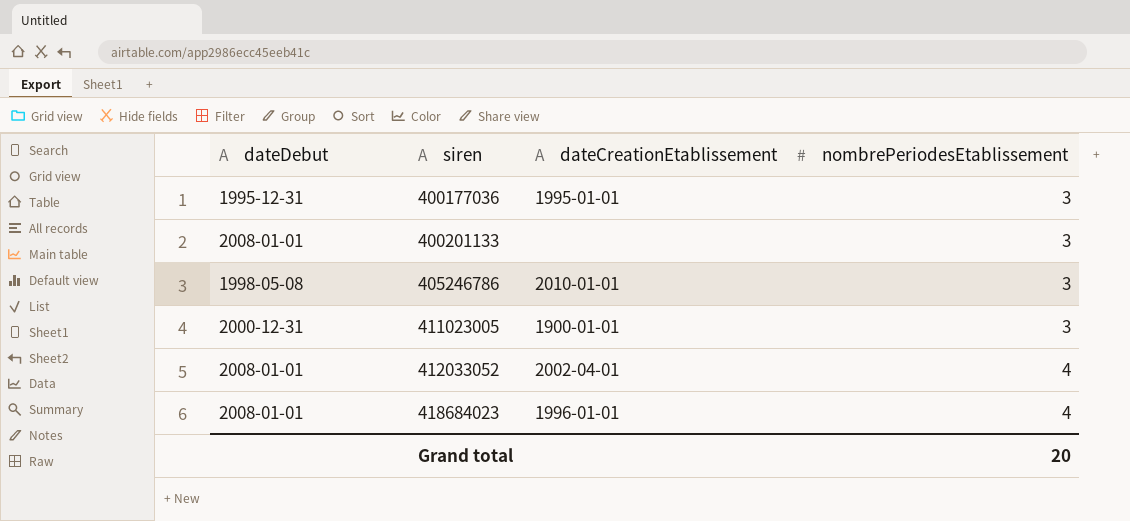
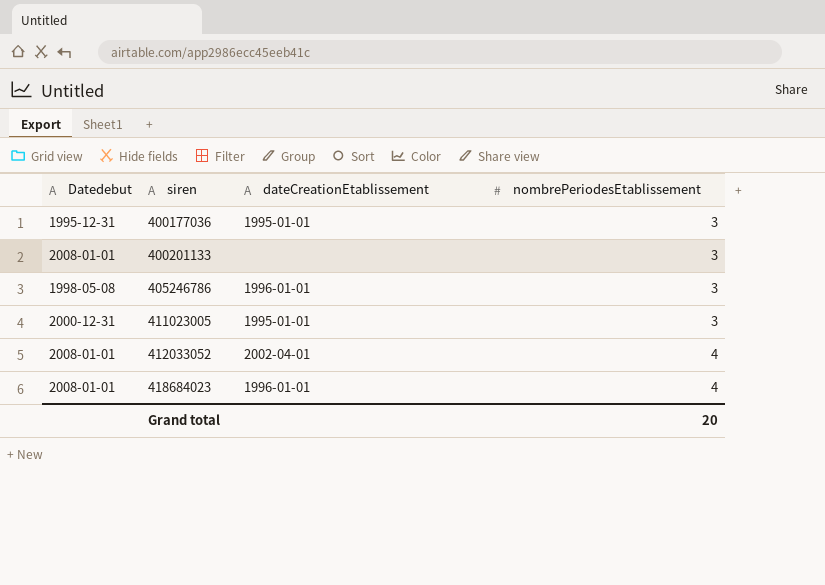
column name: dateDebut -> Datedebut
405246786 | dateCreationEtablissement: 2010-01-01 -> 1996-01-01
411023005 | dateCreationEtablissement: 1900-01-01 -> 1995-01-01

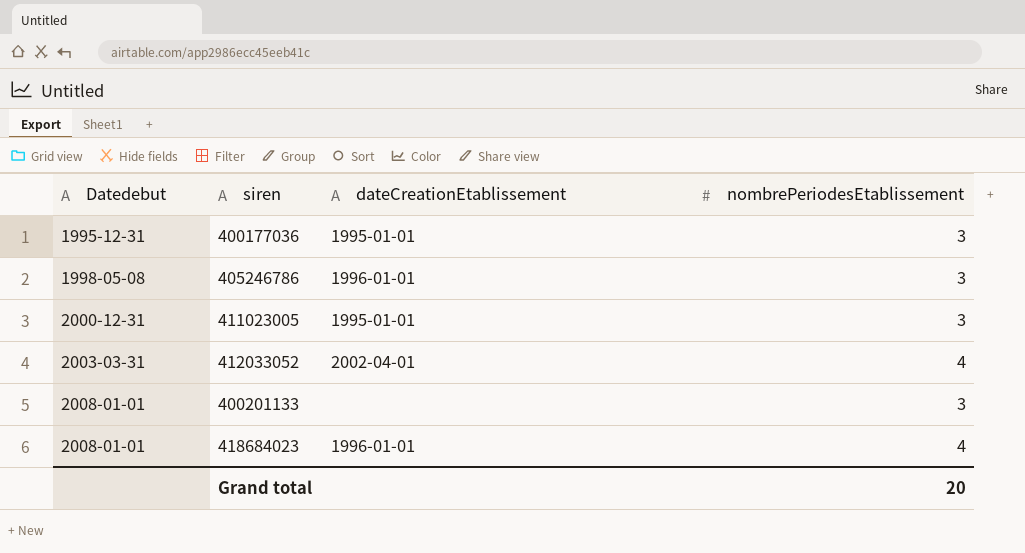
row order: siren ascending -> Datedebut ascending
412033052 | Datedebut: 2008-01-01 -> 2003-03-31

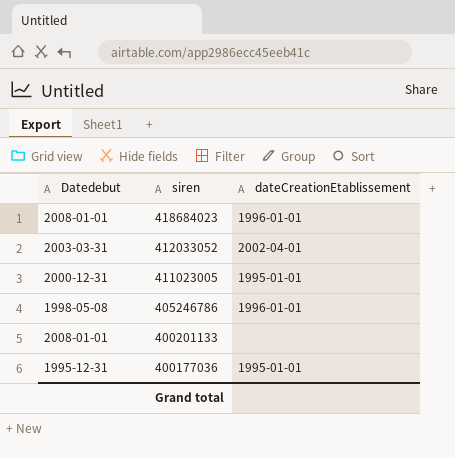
row order: Datedebut ascending -> siren descending
column nombrePeriodesEtablissement | position: 4 -> none

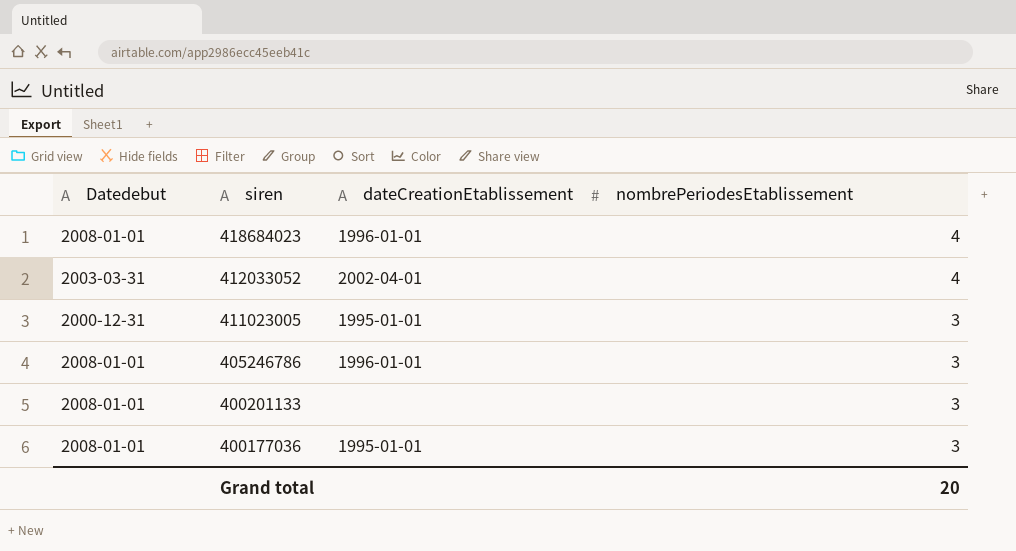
column nombrePeriodesEtablissement | position: none -> 4
405246786 | Datedebut: 1998-05-08 -> 2008-01-01
400177036 | Datedebut: 1995-12-31 -> 2008-01-01

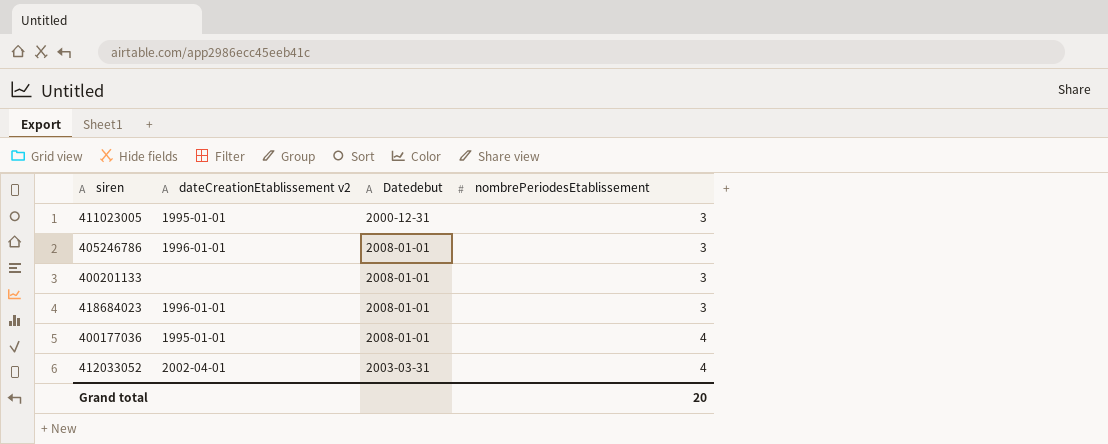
row order: siren descending -> nombrePeriodesEtablissement ascending
column name: dateCreationEtablissement -> dateCreationEtablissement v2
column Datedebut | position: 1 -> 3
418684023 | nombrePeriodesEtablissement: 4 -> 3
400177036 | nombrePeriodesEtablissement: 3 -> 4

